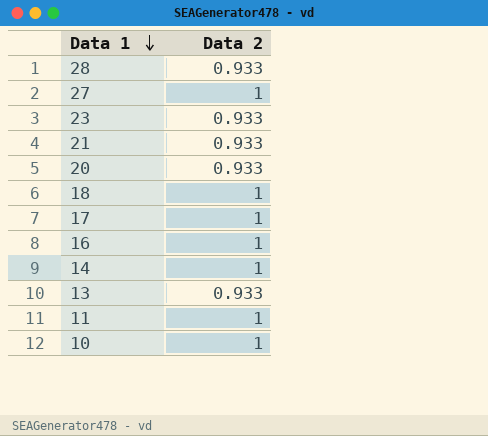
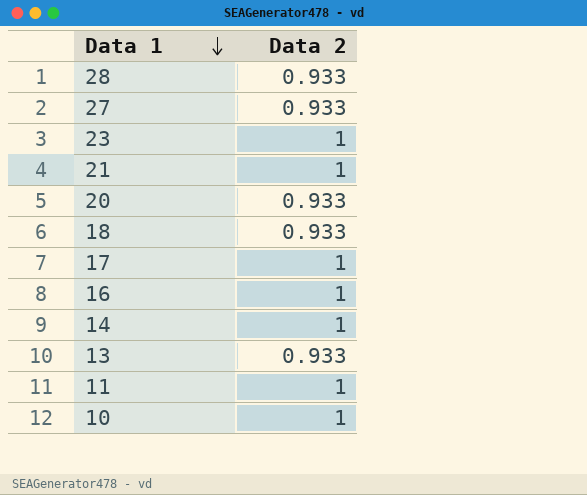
27 | Data 2: 1 -> 0.933
23 | Data 2: 0.933 -> 1
21 | Data 2: 0.933 -> 1
18 | Data 2: 1 -> 0.933

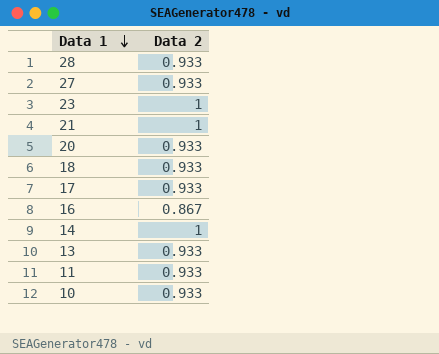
17 | Data 2: 1 -> 0.933
16 | Data 2: 1 -> 0.867
11 | Data 2: 1 -> 0.933
10 | Data 2: 1 -> 0.933

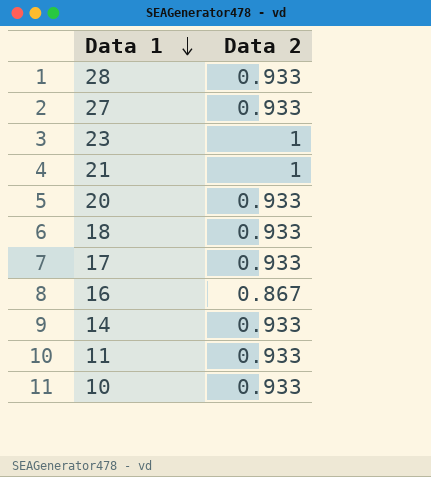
row 13: 0.933 -> none
14 | Data 2: 1 -> 0.933

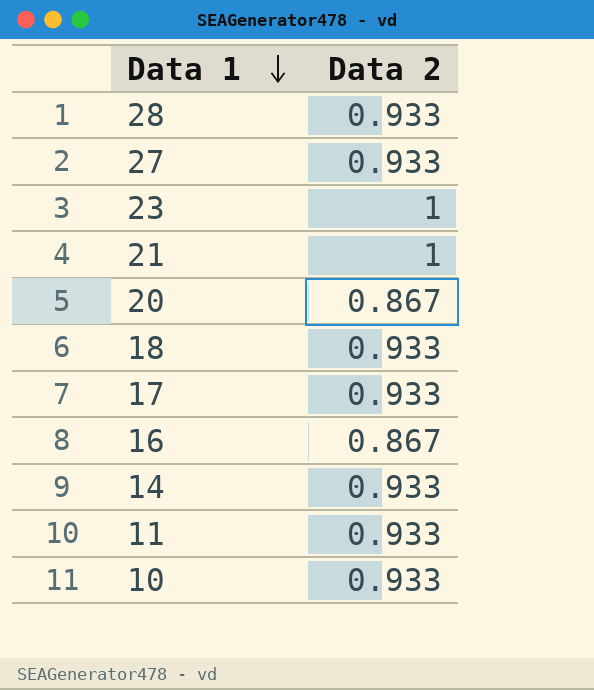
20 | Data 2: 0.933 -> 0.867

